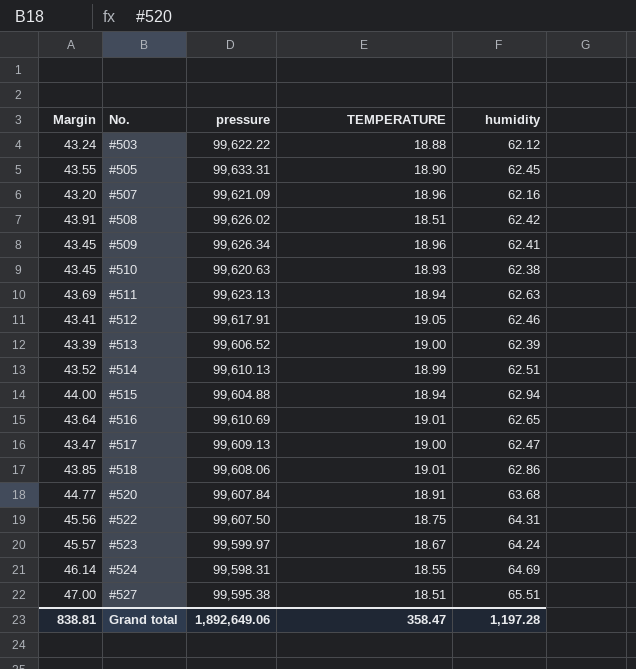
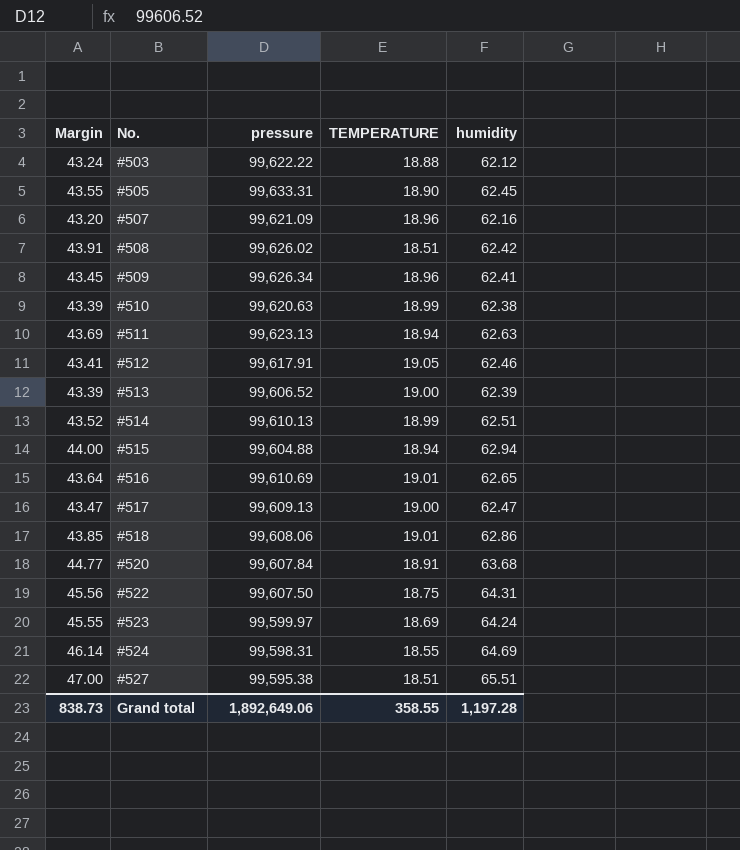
#510 | Margin: 43.45 -> 43.39
#510 | TEMPERATURE: 18.93 -> 18.99
#523 | Margin: 45.57 -> 45.55
#523 | TEMPERATURE: 18.67 -> 18.69
Grand total | Margin: 838.81 -> 838.73
Grand total | TEMPERATURE: 358.47 -> 358.55

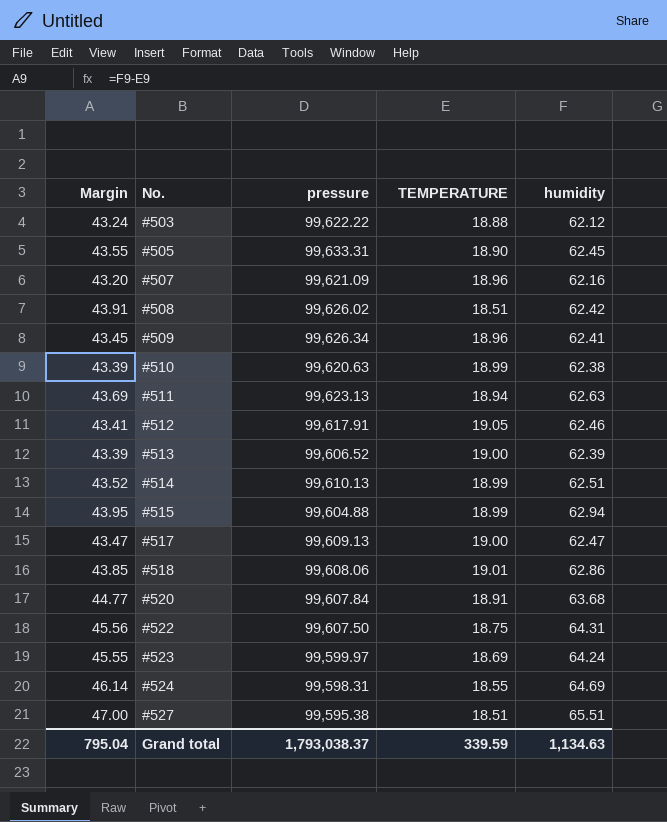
row #516: 43.64 | 99,610.69 | 19.01 | 62.65 -> none
#515 | Margin: 44.00 -> 43.95
#515 | TEMPERATURE: 18.94 -> 18.99
Grand total | Margin: 838.73 -> 795.04
Grand total | pressure: 1,892,649.06 -> 1,793,038.37
Grand total | TEMPERATURE: 358.55 -> 339.59
Grand total | humidity: 1,197.28 -> 1,134.63

